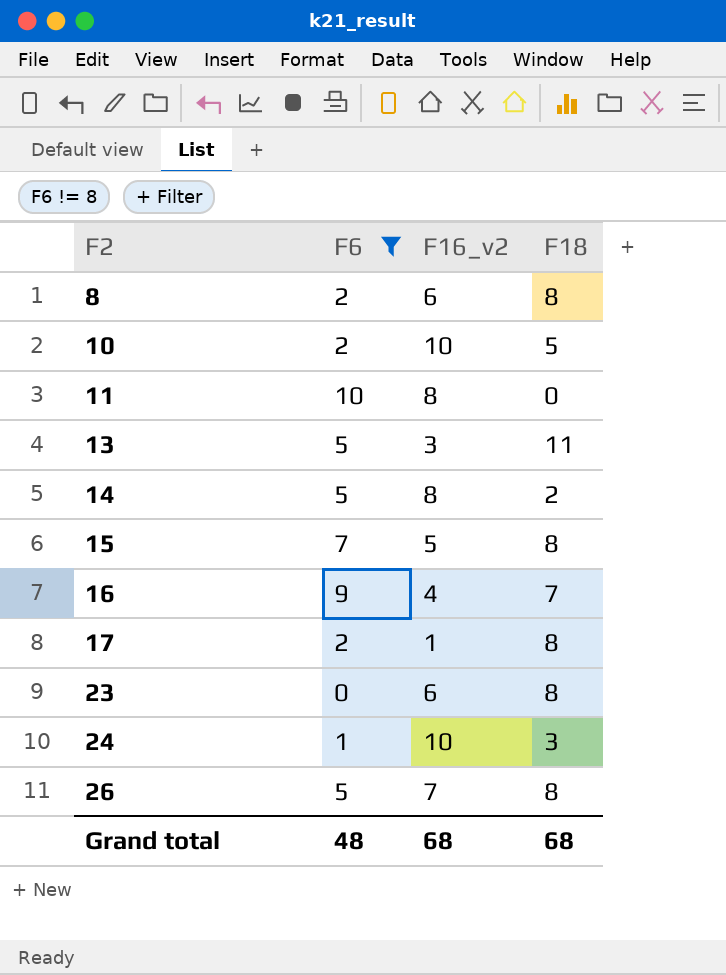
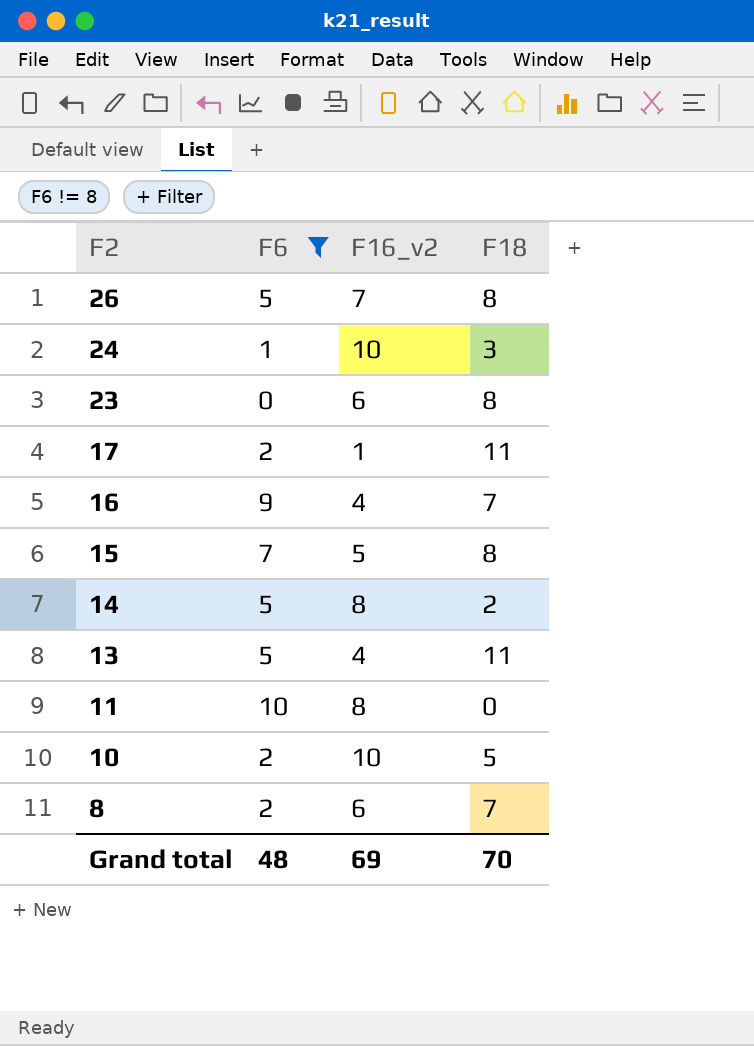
row order: F2 ascending -> F2 descending
17 | F18: 8 -> 11
13 | F16_v2: 3 -> 4
8 | F18: 8 -> 7
Grand total | F16_v2: 68 -> 69
Grand total | F18: 68 -> 70

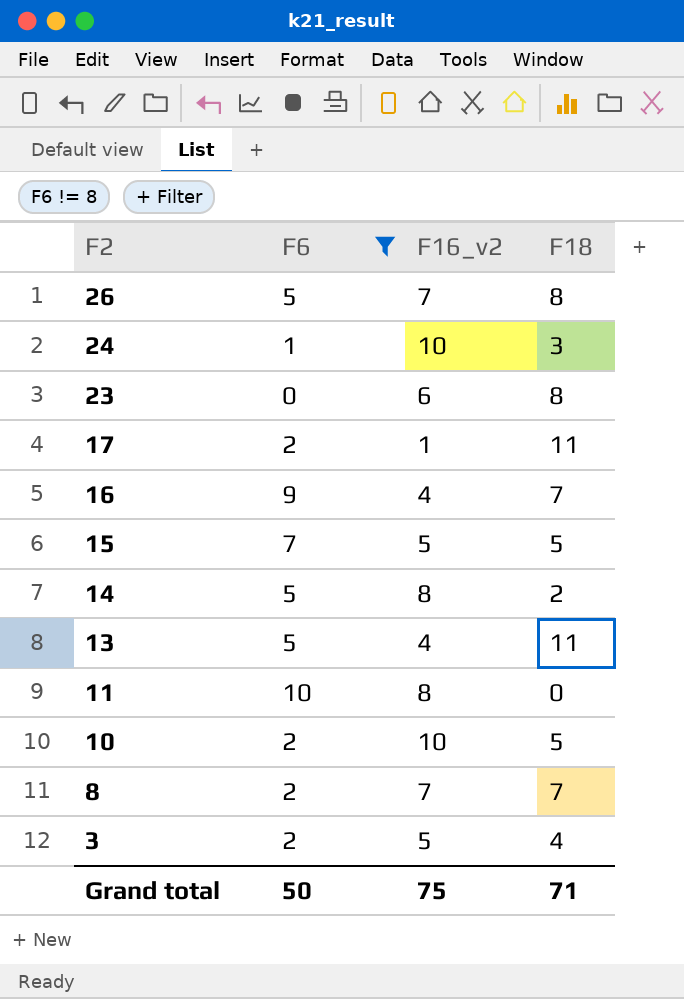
15 | F18: 8 -> 5
8 | F16_v2: 6 -> 7
row 3: none -> 2 | 5 | 4
Grand total | F6: 48 -> 50
Grand total | F16_v2: 69 -> 75
Grand total | F18: 70 -> 71

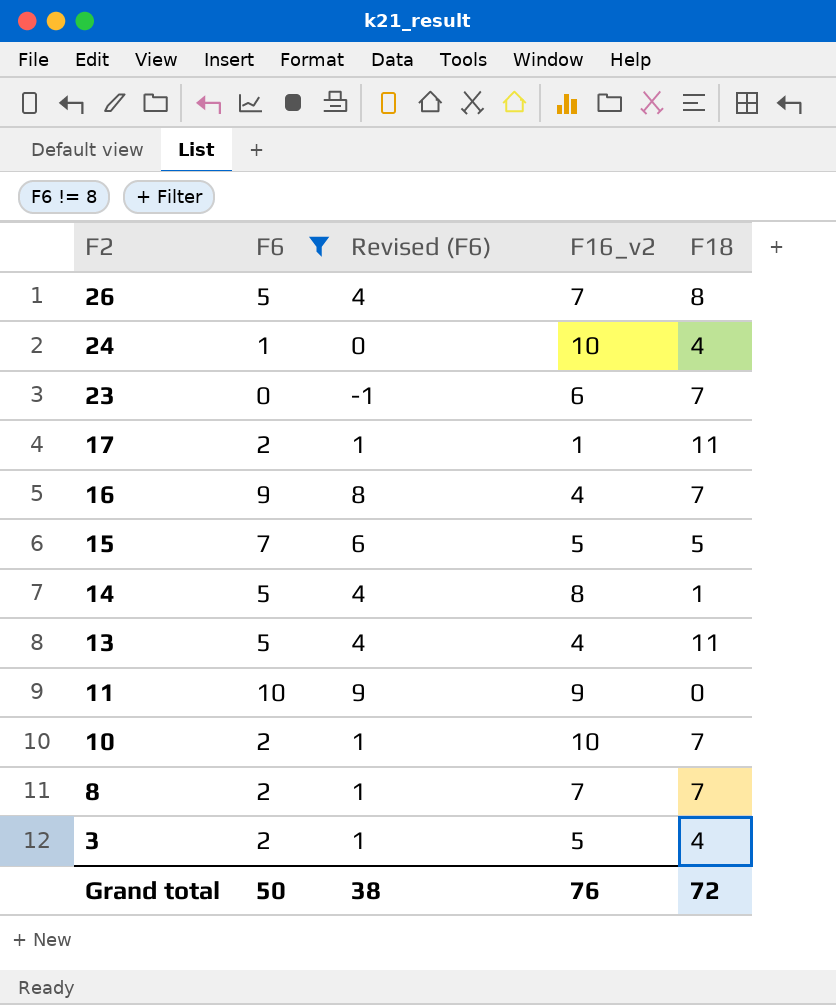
column Revised (F6) | formula: none -> [F6] - 1
24 | F18: 3 -> 4
23 | F18: 8 -> 7
14 | F18: 2 -> 1
11 | F16_v2: 8 -> 9
10 | F18: 5 -> 7
Grand total | F16_v2: 75 -> 76
Grand total | F18: 71 -> 72

